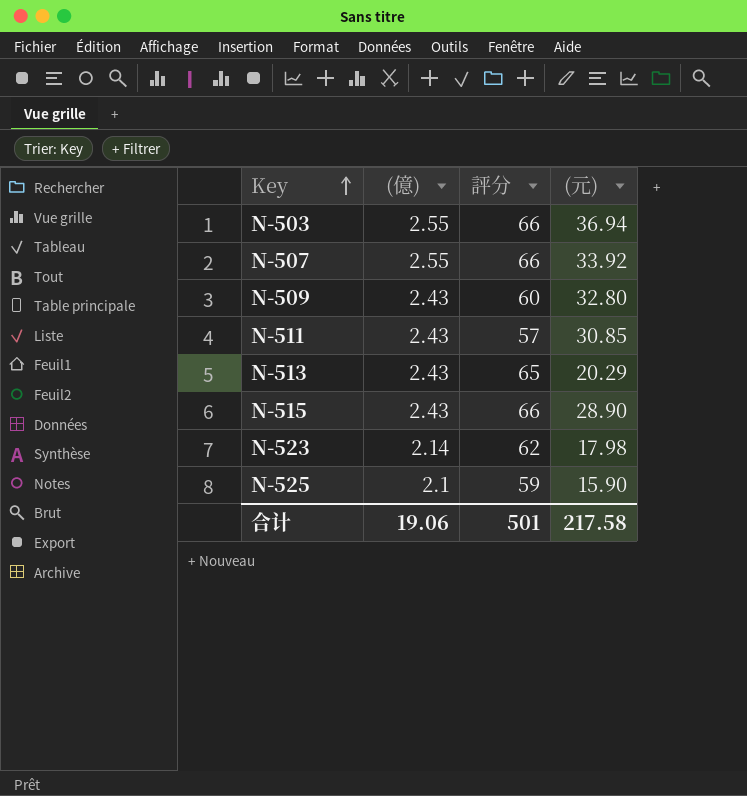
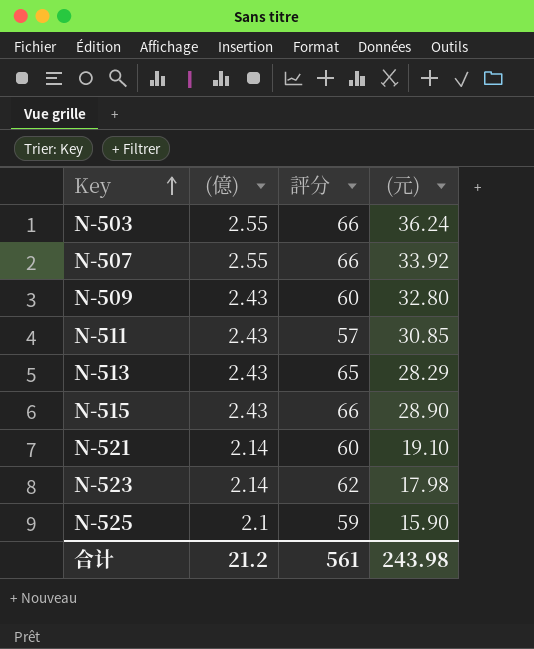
N-503 | (元): 36.94 -> 36.24
N-513 | (元): 20.29 -> 28.29
row N-521: none -> 2.14 | 60 | 19.10
合计 | (億): 19.06 -> 21.2
合计 | 評分: 501 -> 561
合计 | (元): 217.58 -> 243.98

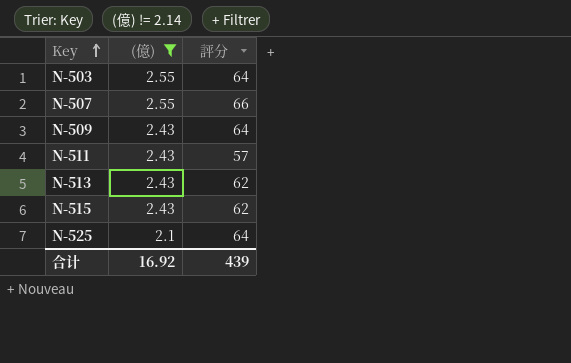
filter: none -> (億) != 2.14
column (元) | position: 4 -> none
N-503 | 評分: 66 -> 64
N-509 | 評分: 60 -> 64
N-513 | 評分: 65 -> 62
N-515 | 評分: 66 -> 62
N-525 | 評分: 59 -> 64
合计 | (億): 21.2 -> 16.92
合计 | 評分: 561 -> 439

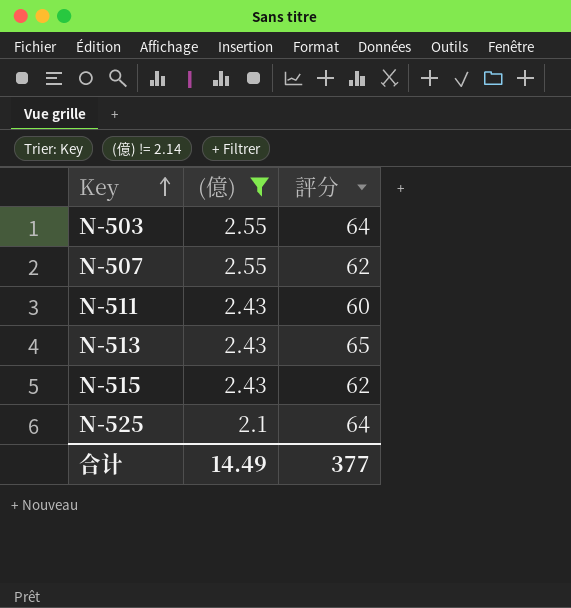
row N-509: 2.43 | 64 -> none
N-507 | 評分: 66 -> 62
N-511 | 評分: 57 -> 60
N-513 | 評分: 62 -> 65
合计 | (億): 16.92 -> 14.49
合计 | 評分: 439 -> 377

